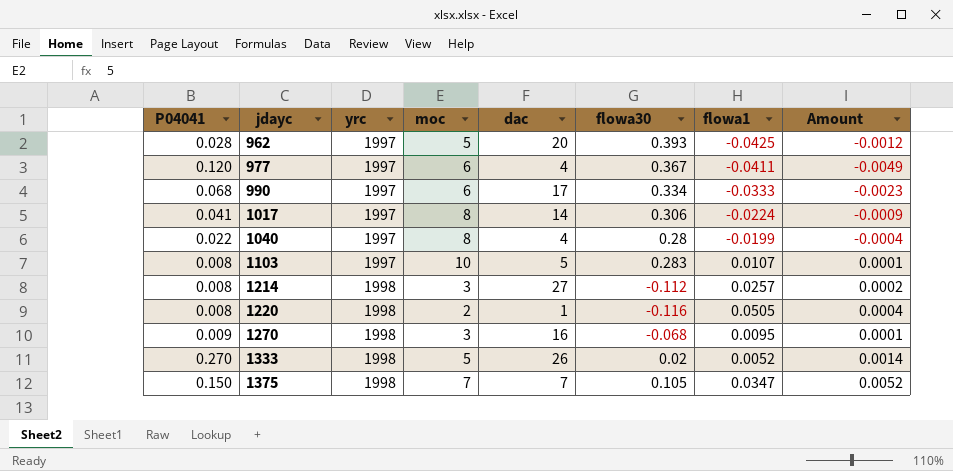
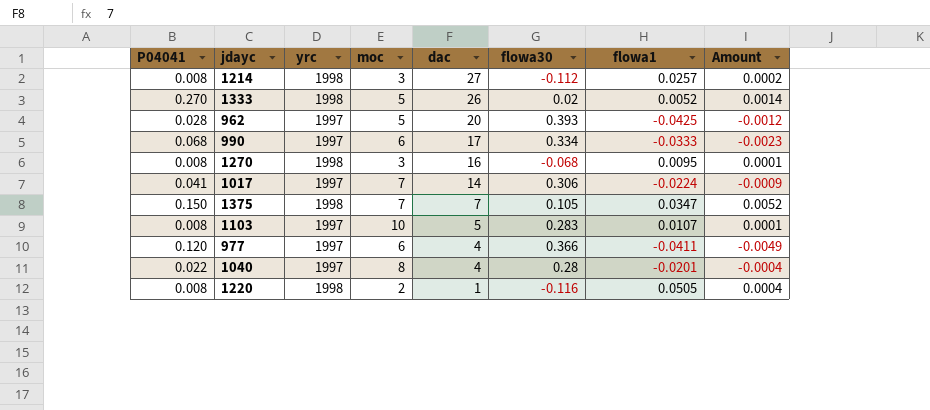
row order: jdayc ascending -> dac descending
1270 | P04041: 0.009 -> 0.008
1017 | moc: 8 -> 7
977 | flowa30: 0.367 -> 0.366
1040 | flowa1: -0.0199 -> -0.0201

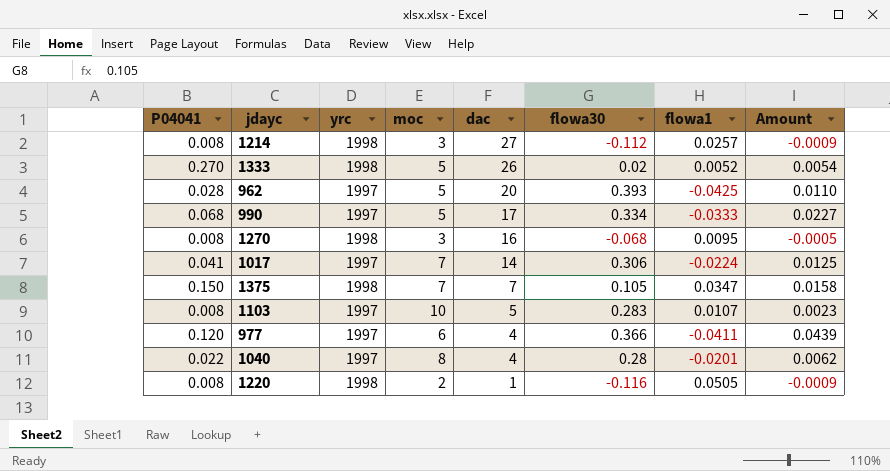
column Amount | formula: [P04041] * [flowa1] -> [P04041] * [flowa30]
990 | moc: 6 -> 5

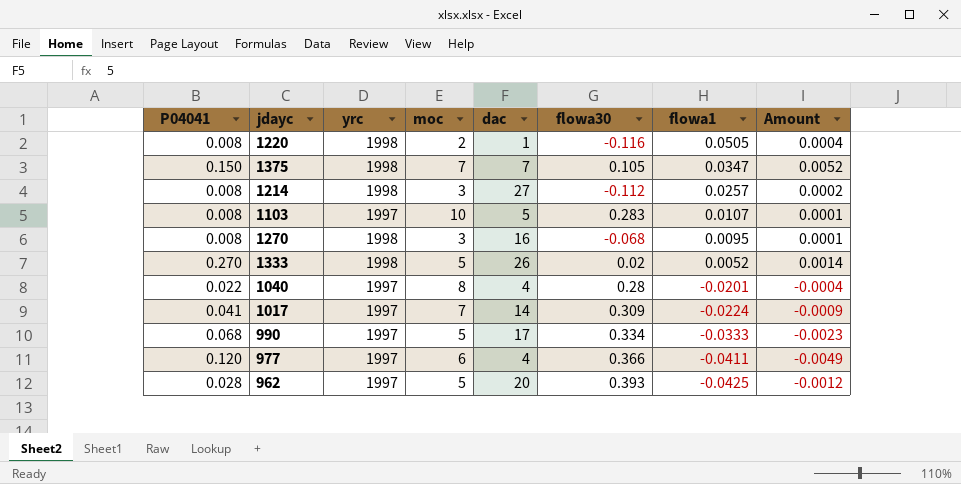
row order: dac descending -> flowa1 descending
column Amount | formula: [P04041] * [flowa30] -> [P04041] * [flowa1]
1017 | flowa30: 0.306 -> 0.309

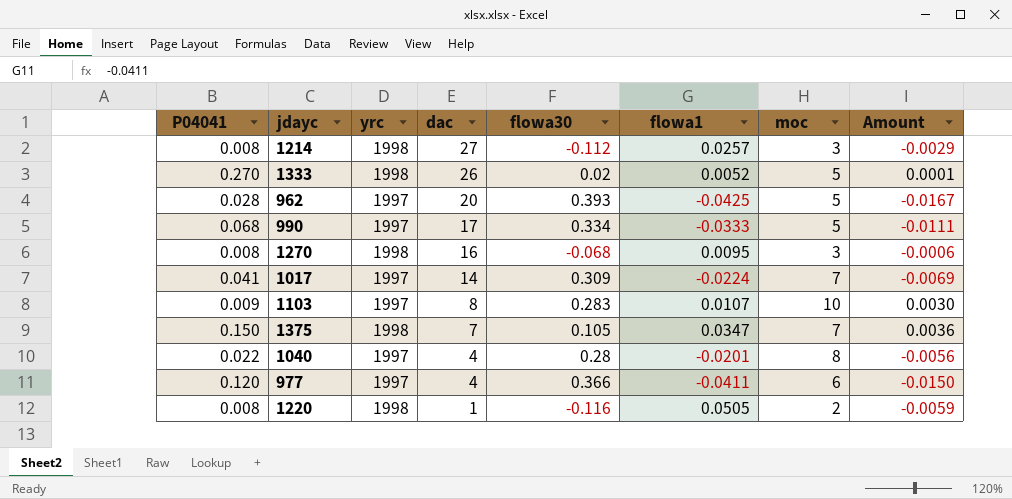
row order: flowa1 descending -> dac descending
column moc | position: 4 -> 7
column Amount | formula: [P04041] * [flowa1] -> [flowa30] * [flowa1]
1103 | P04041: 0.008 -> 0.009
1103 | dac: 5 -> 8

